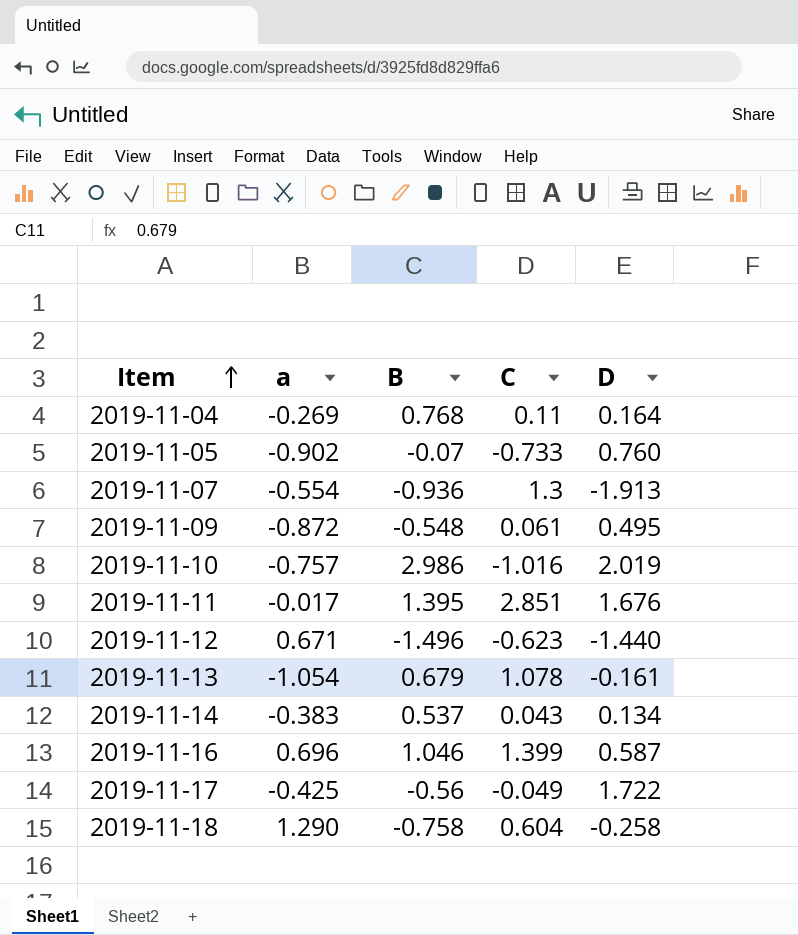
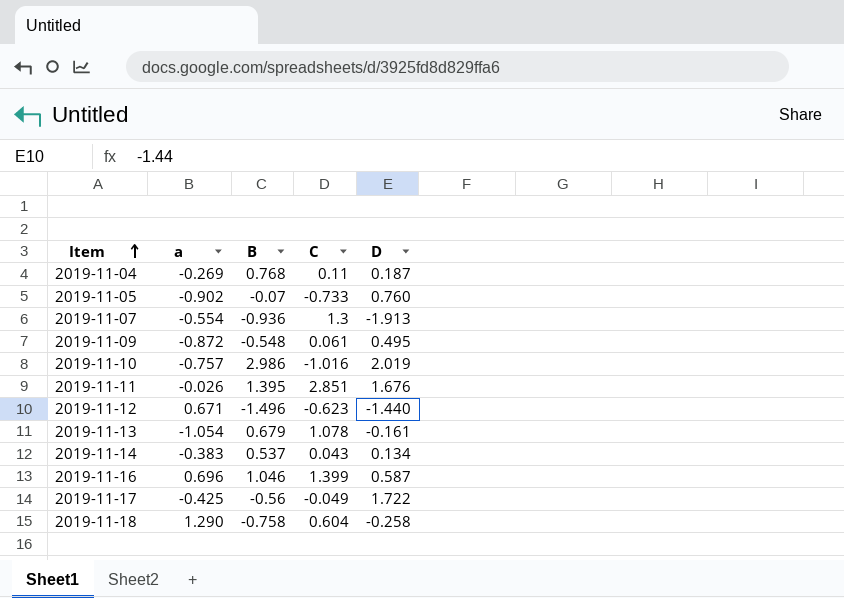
2019-11-04 | D: 0.164 -> 0.187
2019-11-11 | a: -0.017 -> -0.026

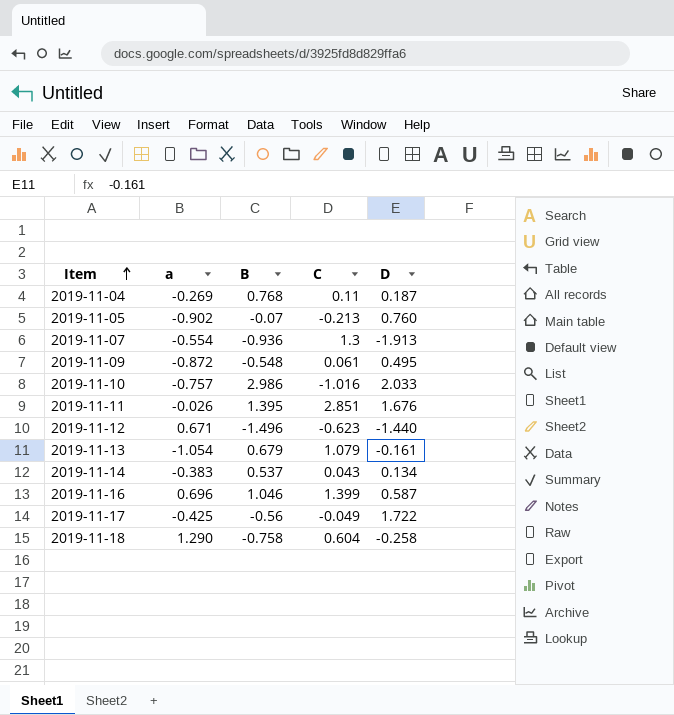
2019-11-05 | C: -0.733 -> -0.213
2019-11-10 | D: 2.019 -> 2.033
2019-11-13 | C: 1.078 -> 1.079

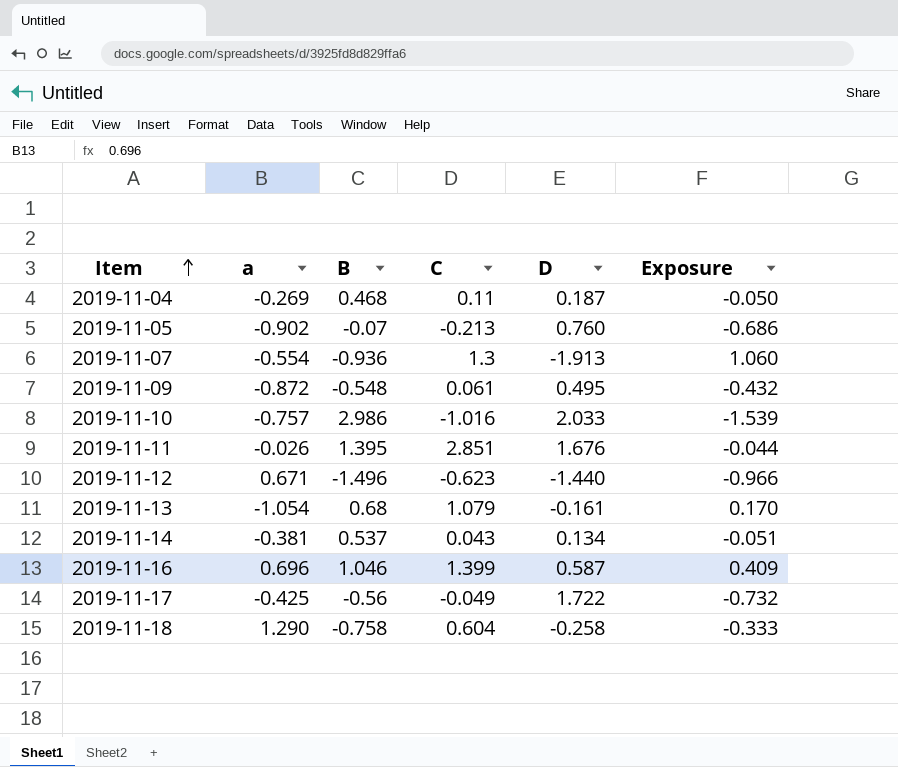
column Exposure | formula: none -> [a] * [D]
2019-11-04 | B: 0.768 -> 0.468
2019-11-13 | B: 0.679 -> 0.68
2019-11-14 | a: -0.383 -> -0.381

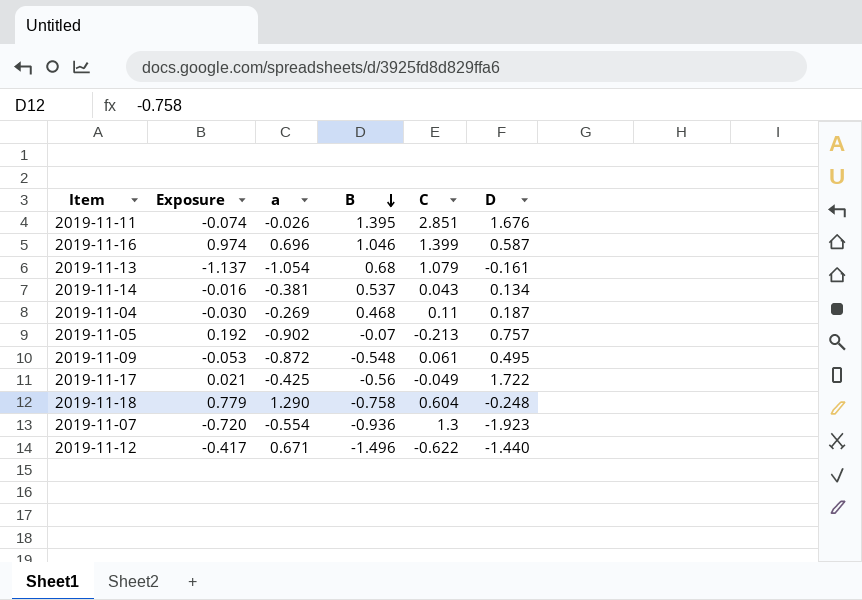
row order: Item ascending -> B descending
column Exposure | formula: [a] * [D] -> [a] * [C]
column Exposure | position: 6 -> 2
row 2019-11-10: -0.757 | 2.986 | -1.016 | 2.033 | -1.539 -> none
2019-11-05 | D: 0.760 -> 0.757
2019-11-18 | D: -0.258 -> -0.248
2019-11-07 | D: -1.913 -> -1.923
2019-11-12 | C: -0.623 -> -0.622

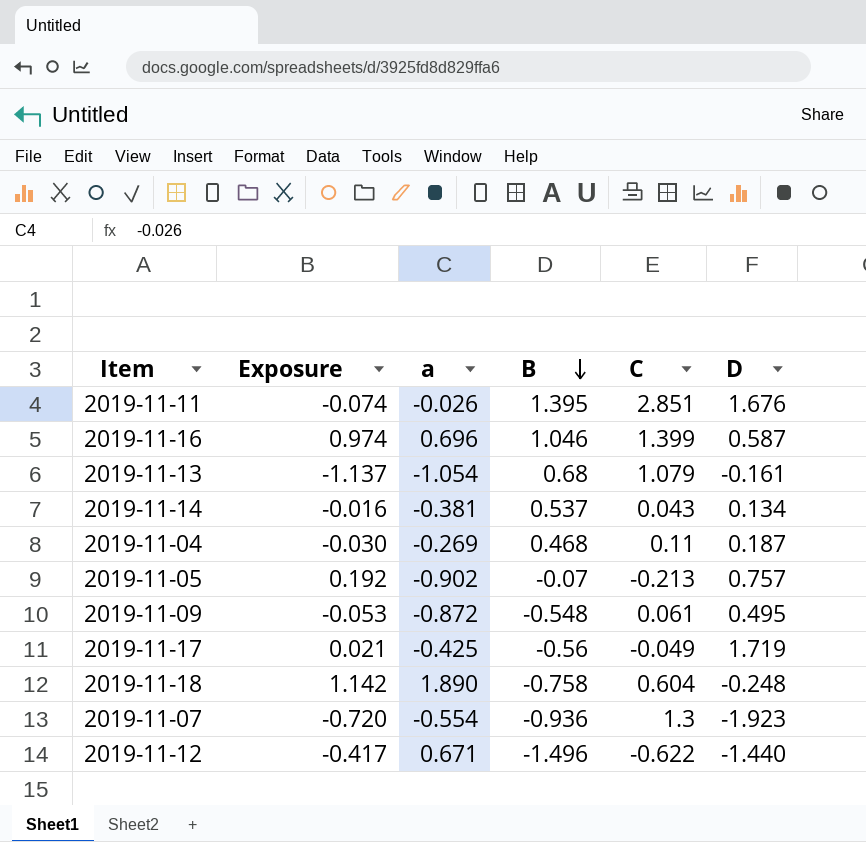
2019-11-17 | D: 1.722 -> 1.719
2019-11-18 | Exposure: 0.779 -> 1.142
2019-11-18 | a: 1.290 -> 1.890

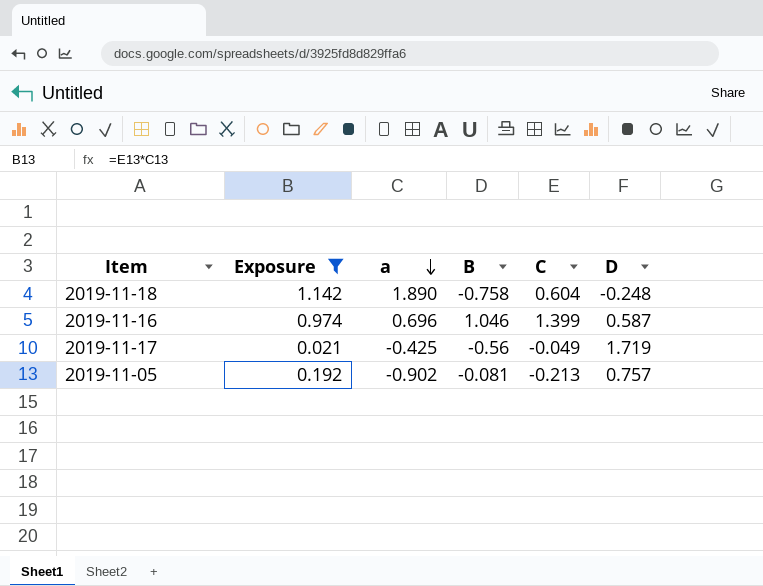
filter: none -> Exposure >= 0.021
row order: B descending -> a descending
2019-11-05 | B: -0.07 -> -0.081

